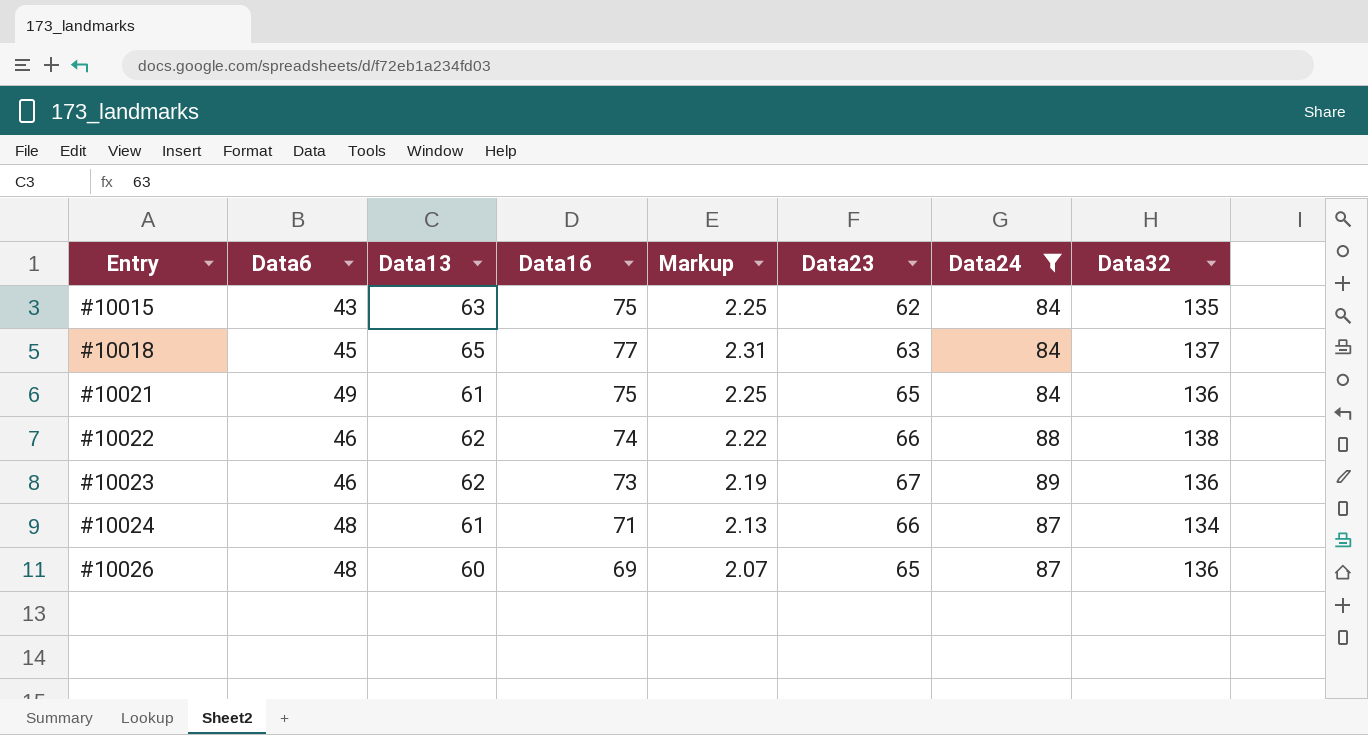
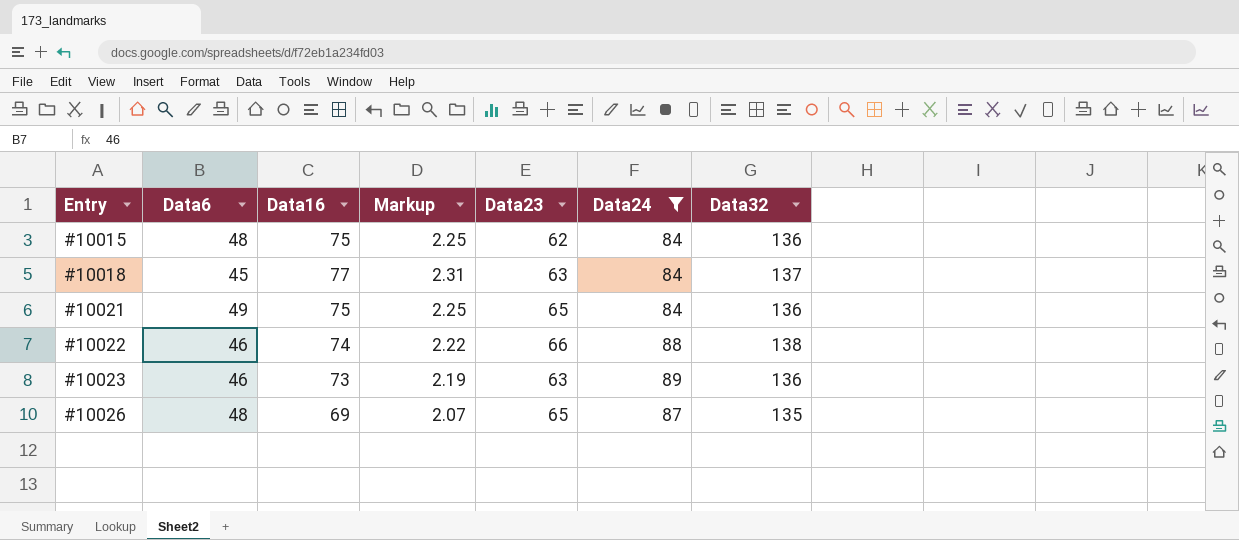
column Data13 | position: 3 -> none
row #10024: 48 | 61 | 71 | 2.13 | 66 | 87 | 134 -> none
#10015 | Data6: 43 -> 48
#10015 | Data32: 135 -> 136
#10023 | Data23: 67 -> 63
#10026 | Data32: 136 -> 135

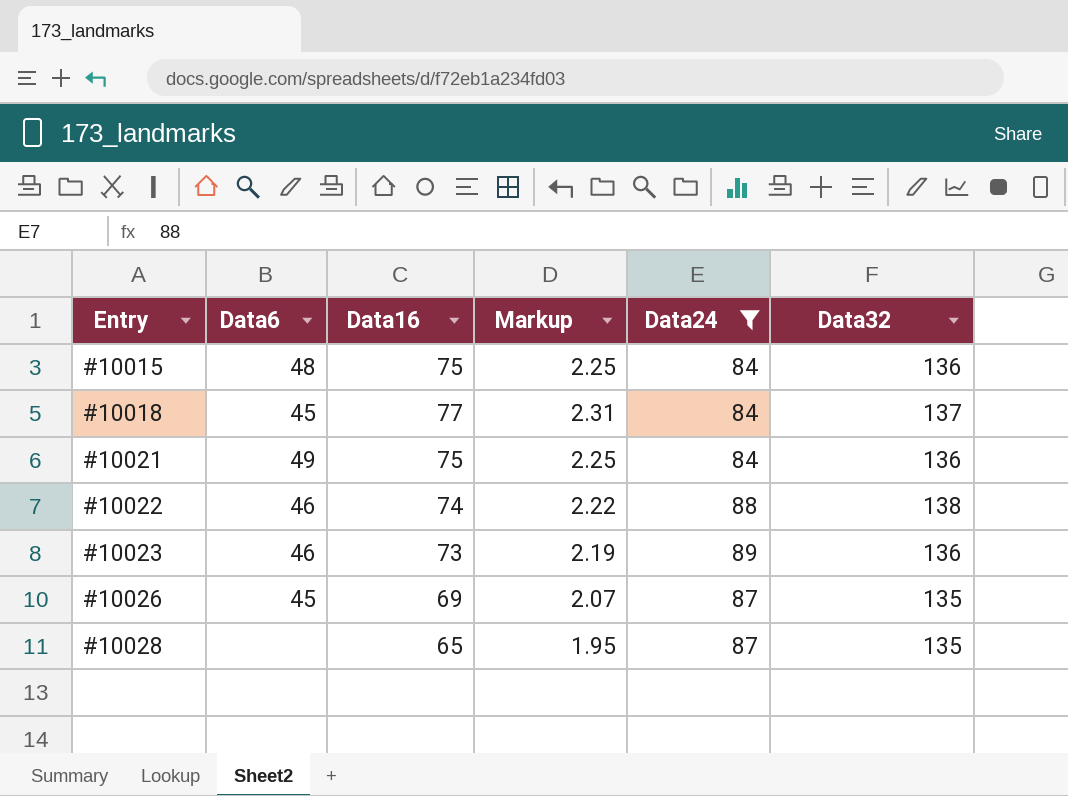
column Data23 | position: 5 -> none
#10026 | Data6: 48 -> 45
row #10028: none -> none | 65 | 1.95 | 87 | 135

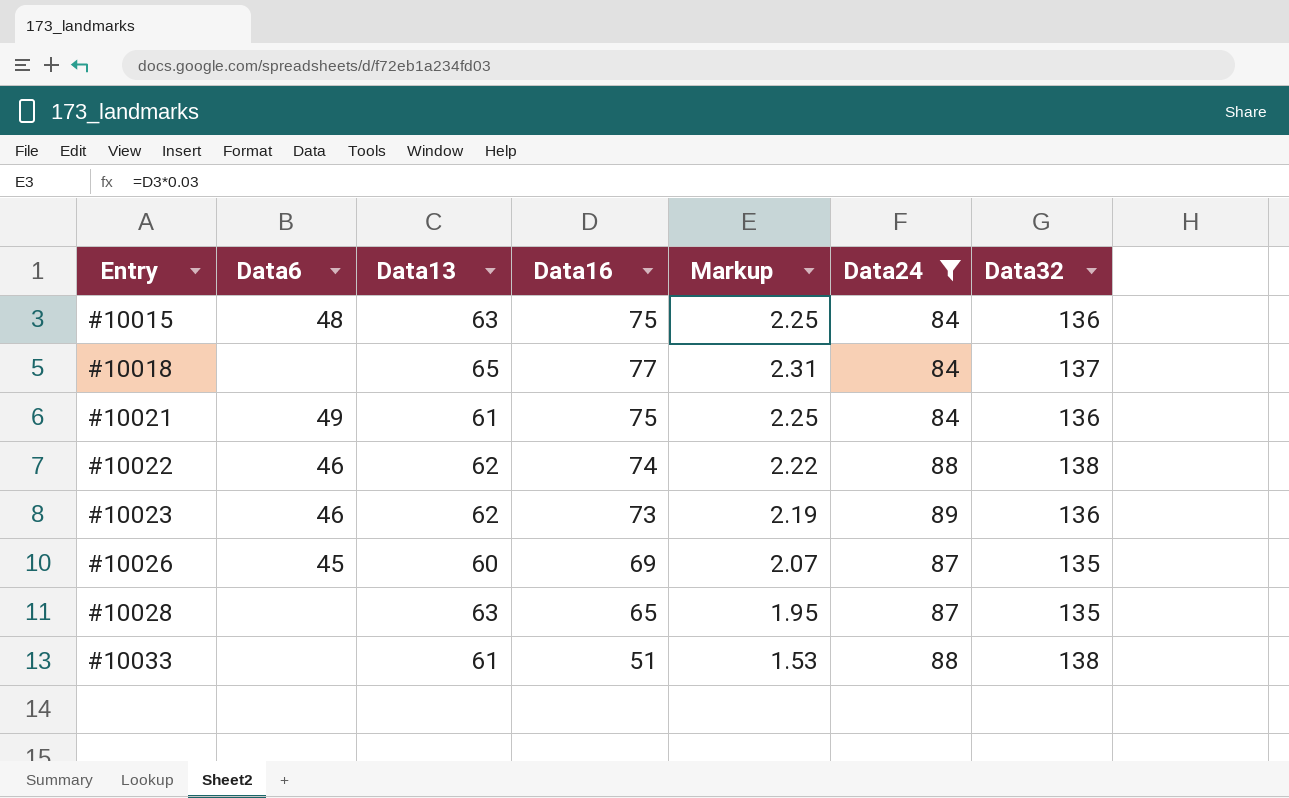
column Data13 | position: none -> 3
#10018 | Data6: 45 -> none
row #10033: none -> none | 61 | 51 | 1.53 | 88 | 138

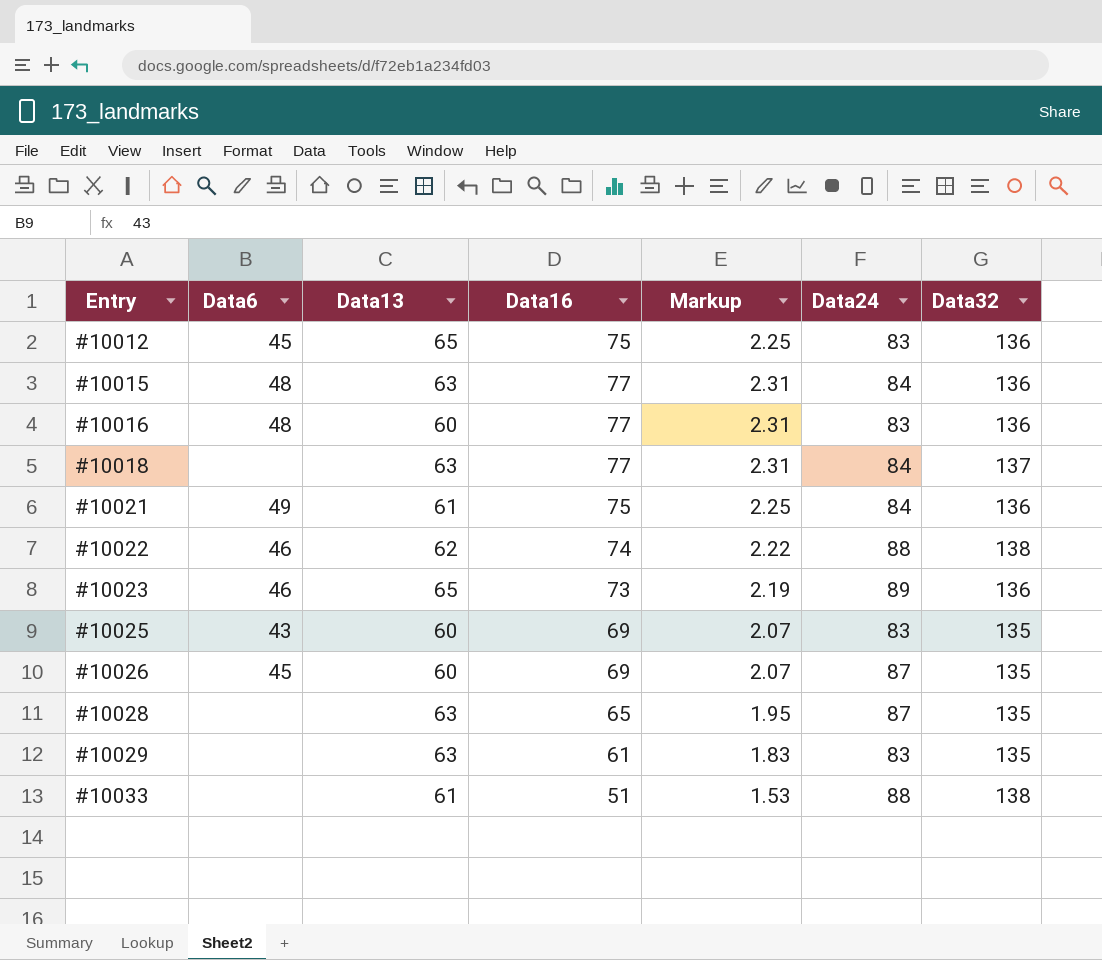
filter: Data24 != 83 -> none
#10015 | Data16: 75 -> 77
#10015 | Markup: 2.25 -> 2.31
#10018 | Data13: 65 -> 63
#10023 | Data13: 62 -> 65

